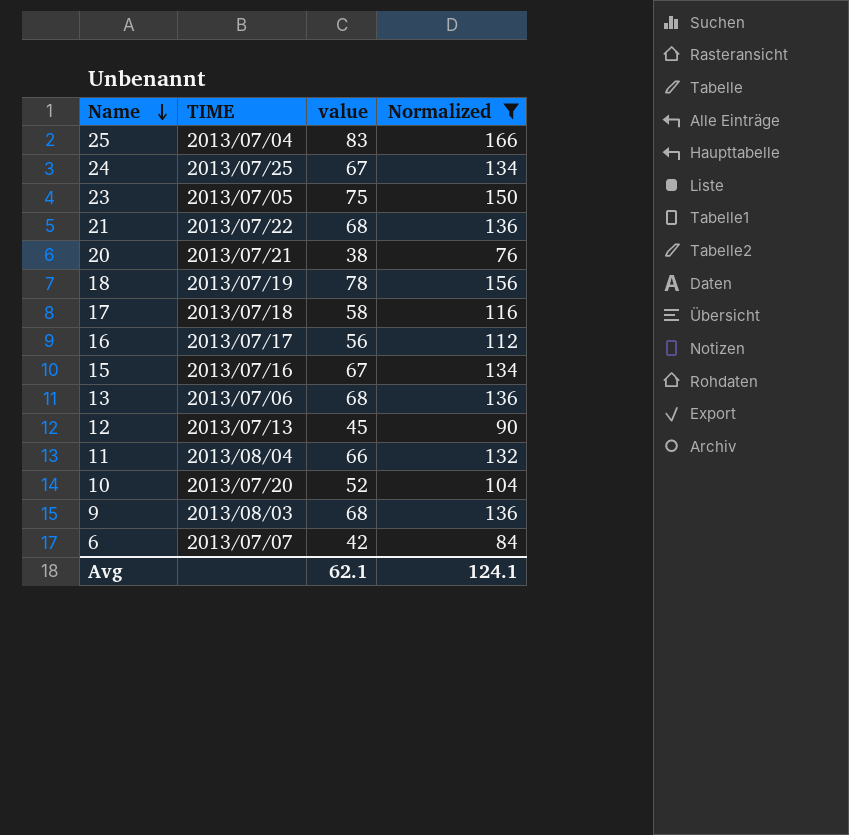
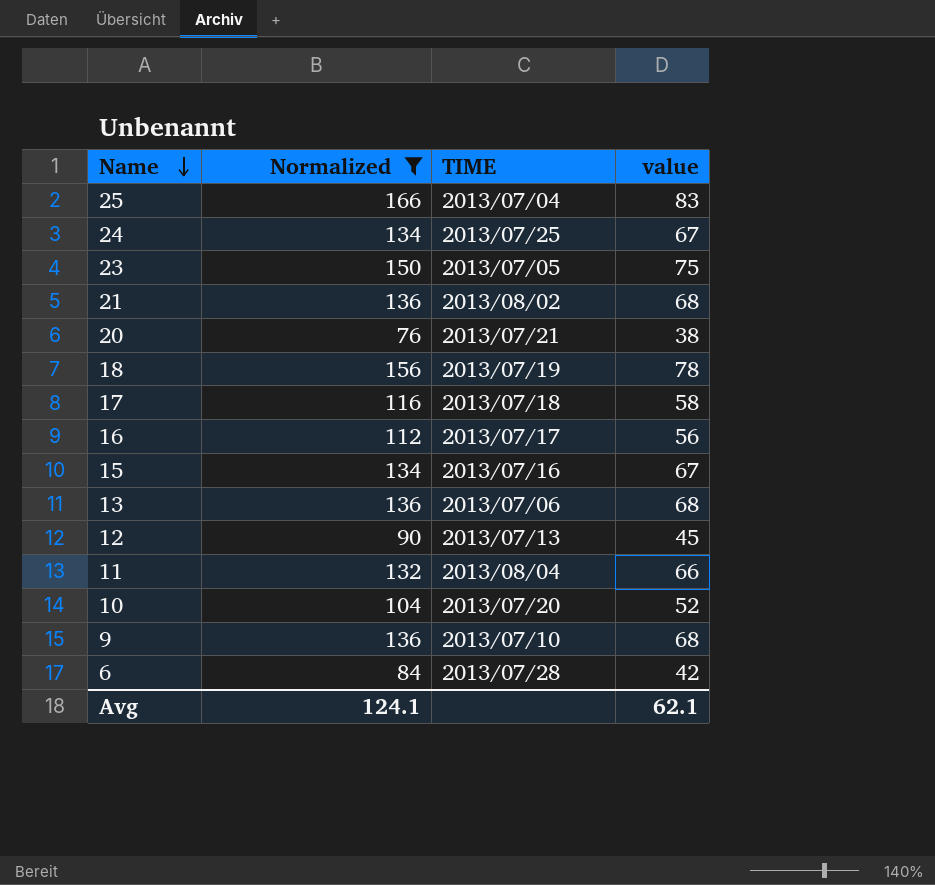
column Normalized | position: 4 -> 2
21 | TIME: 2013/07/22 -> 2013/08/02
9 | TIME: 2013/08/03 -> 2013/07/10
6 | TIME: 2013/07/07 -> 2013/07/28

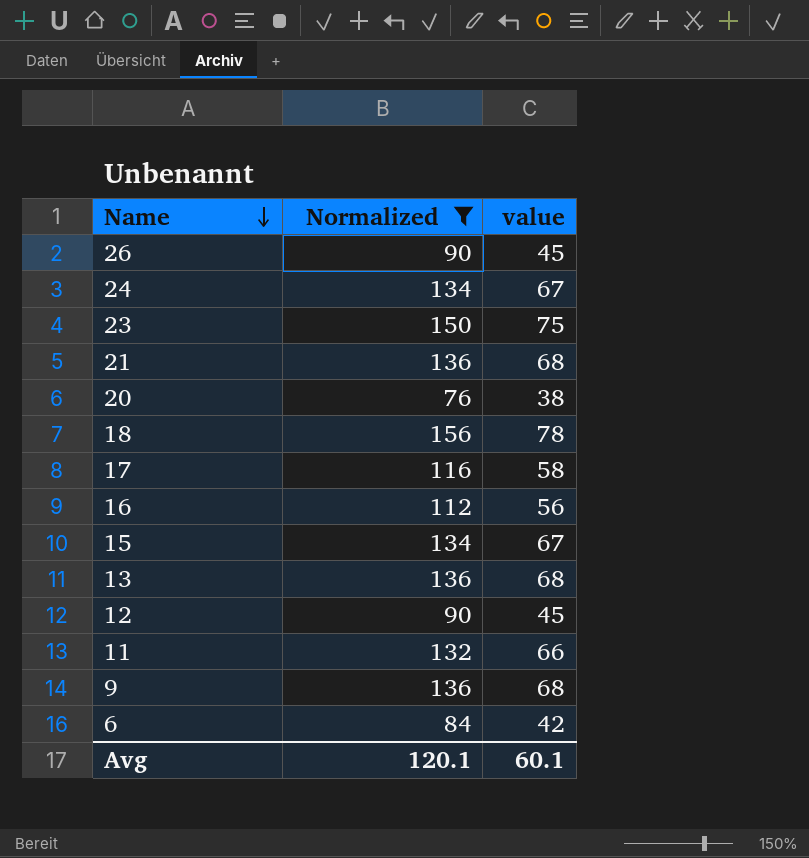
column TIME | position: 3 -> none
row 25: 166 | 2013/07/04 | 83 -> none
row 10: 104 | 2013/07/20 | 52 -> none
row 26: none -> 90 | 45
Avg | Normalized: 124.1 -> 120.1
Avg | value: 62.1 -> 60.1

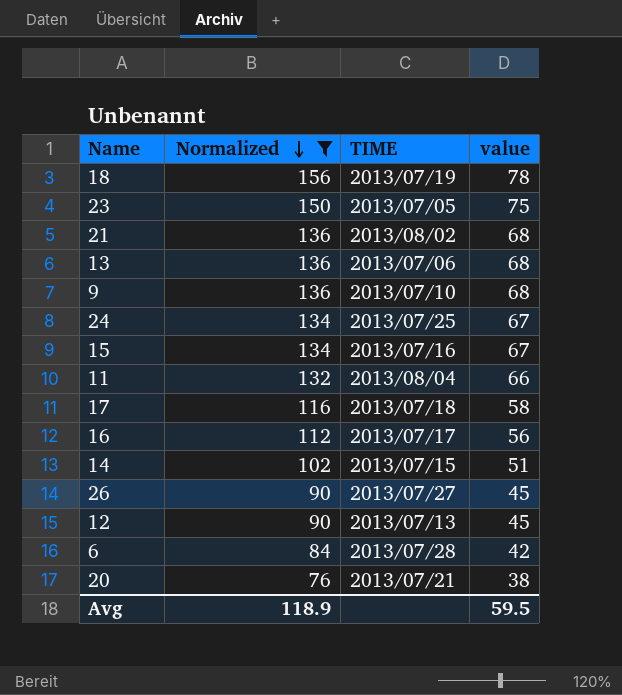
row order: Name descending -> Normalized descending
column TIME | position: none -> 3
row 14: none -> 102 | 2013/07/15 | 51
Avg | Normalized: 120.1 -> 118.9
Avg | value: 60.1 -> 59.5

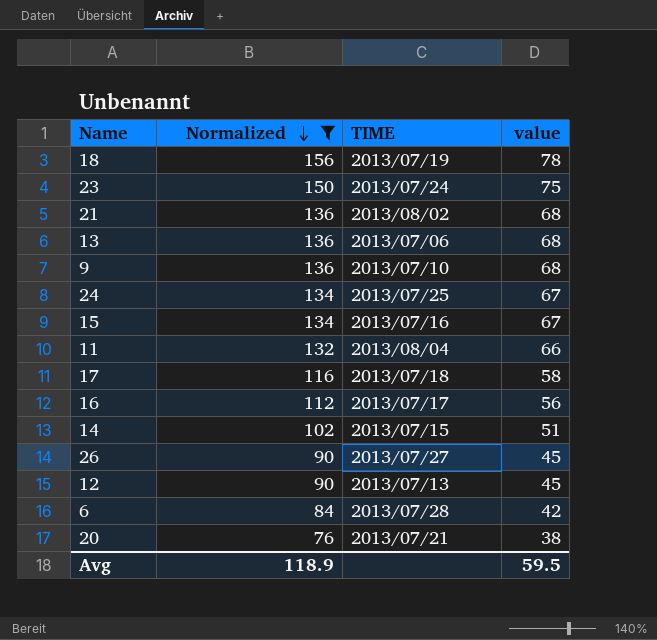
23 | TIME: 2013/07/05 -> 2013/07/24

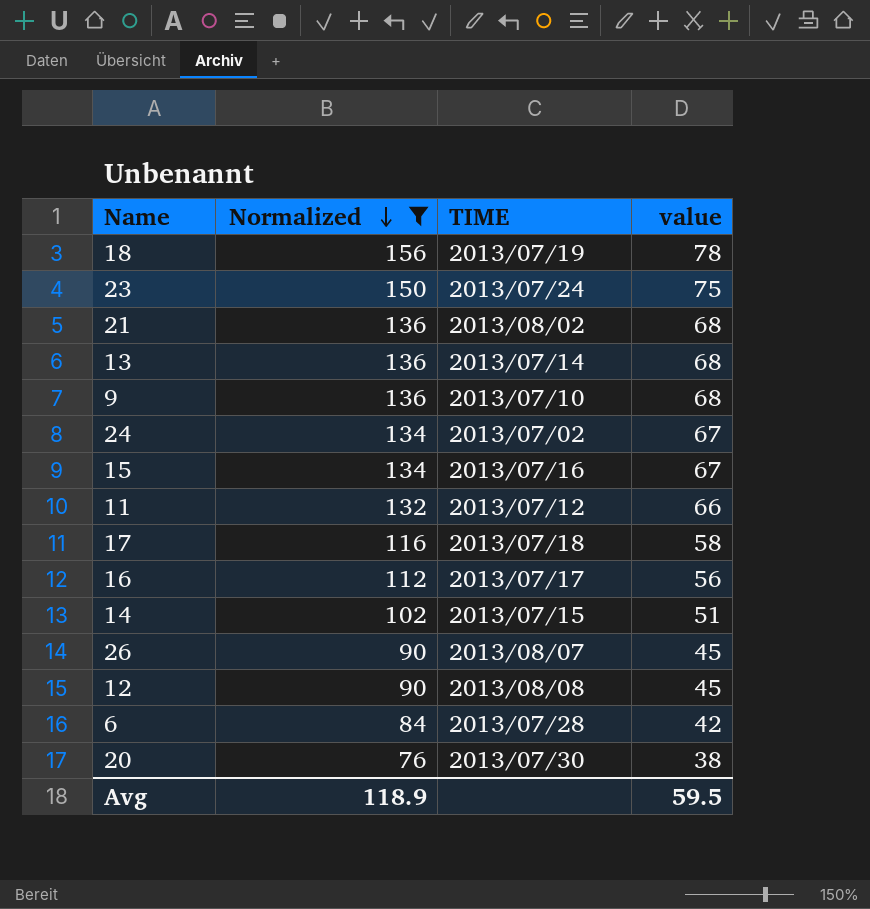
13 | TIME: 2013/07/06 -> 2013/07/14
24 | TIME: 2013/07/25 -> 2013/07/02
11 | TIME: 2013/08/04 -> 2013/07/12
26 | TIME: 2013/07/27 -> 2013/08/07
12 | TIME: 2013/07/13 -> 2013/08/08
20 | TIME: 2013/07/21 -> 2013/07/30

